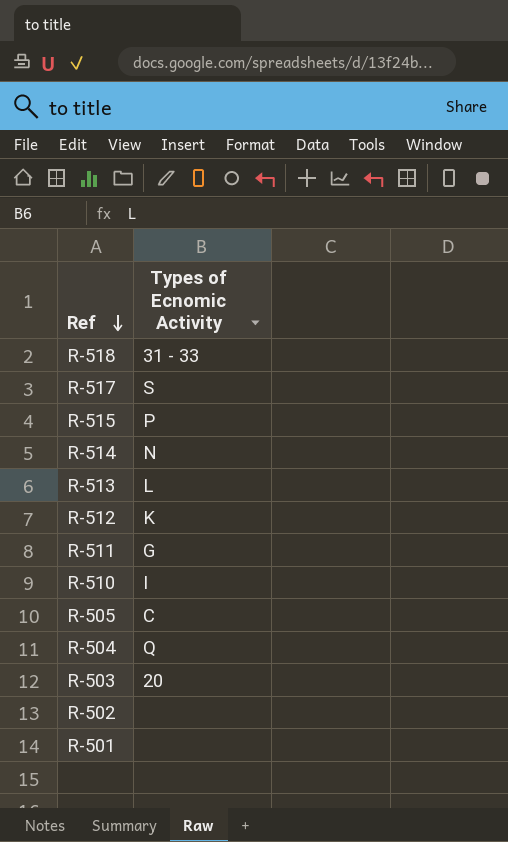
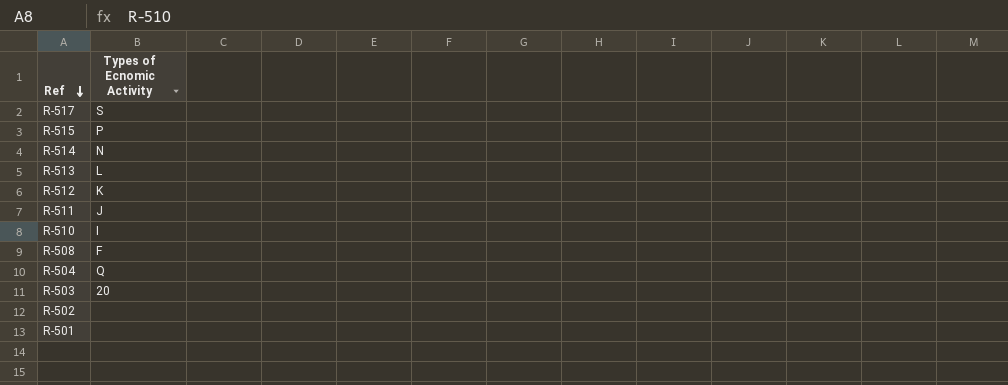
row R-518: 31 - 33 -> none
row R-505: C -> none
R-511 | Types of Ecnomic Activity: G -> J
row R-508: none -> F

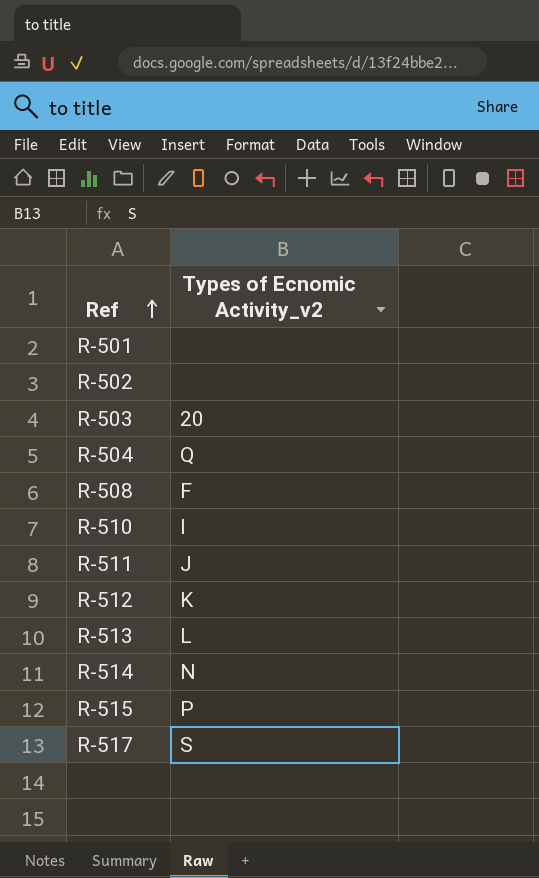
row order: Ref descending -> Ref ascending
column name: Types of Ecnomic Activity -> Types of Ecnomic Activity_v2

